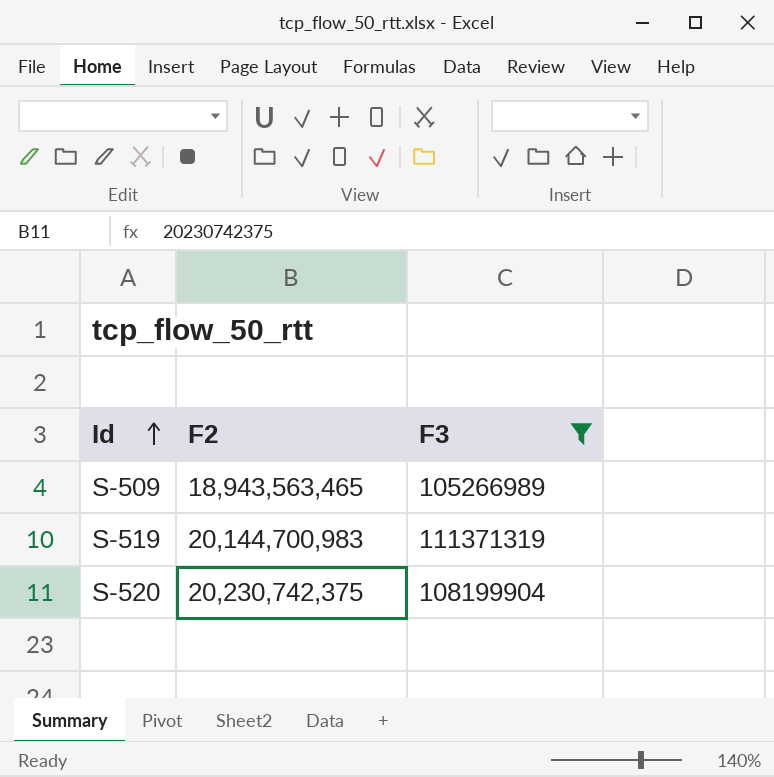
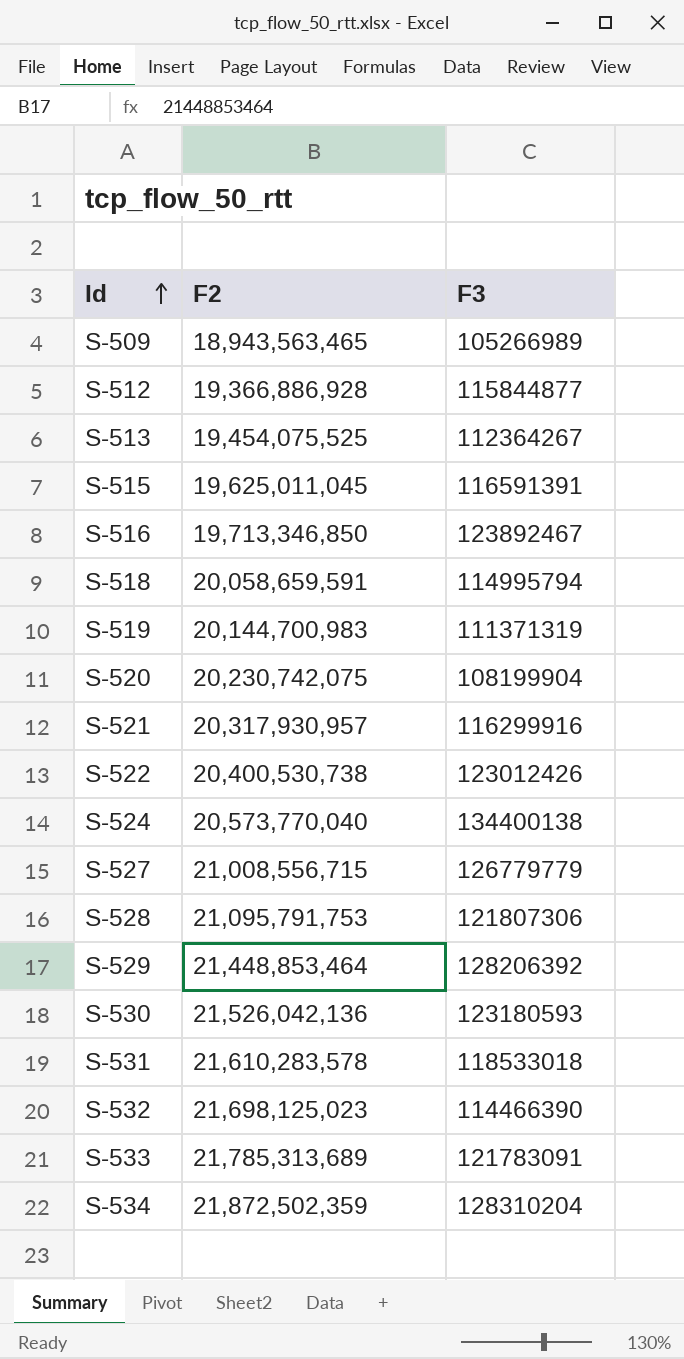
filter: F3 <= 111371319 -> none
S-520 | F2: 20,230,742,375 -> 20,230,742,075

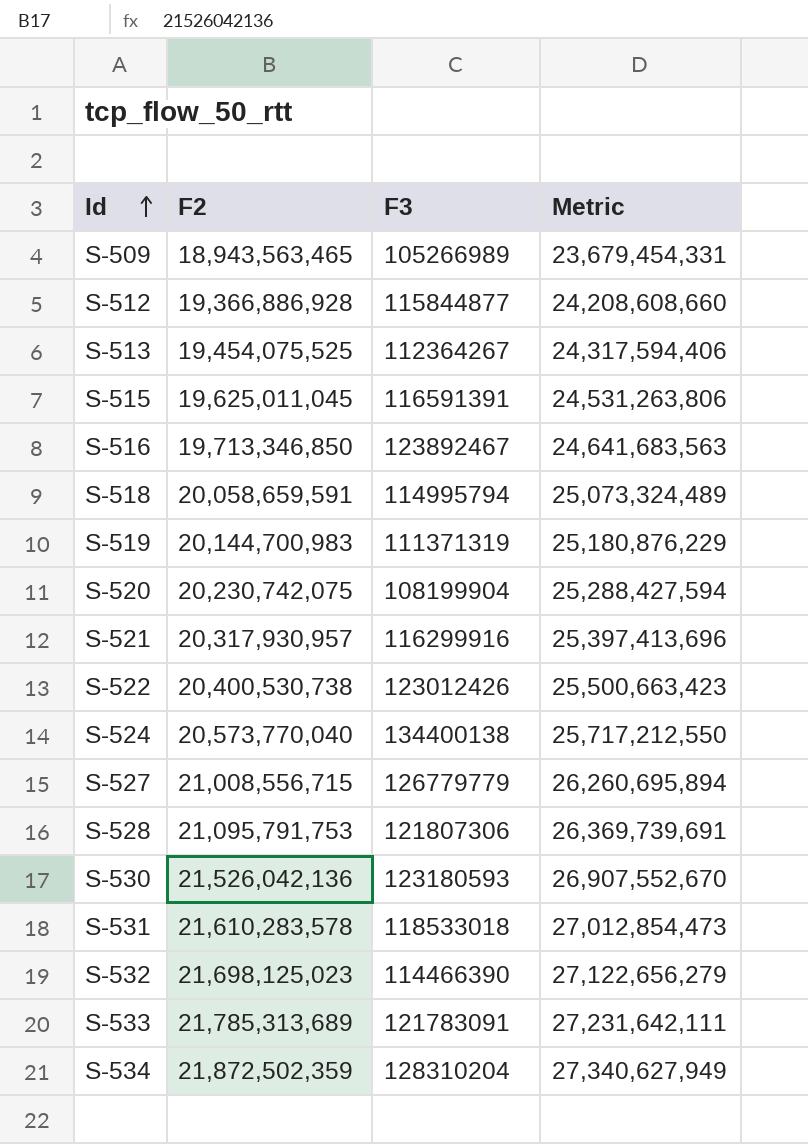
column Metric | formula: none -> [F2] * 1.25
row S-529: 21,448,853,464 | 128206392 -> none

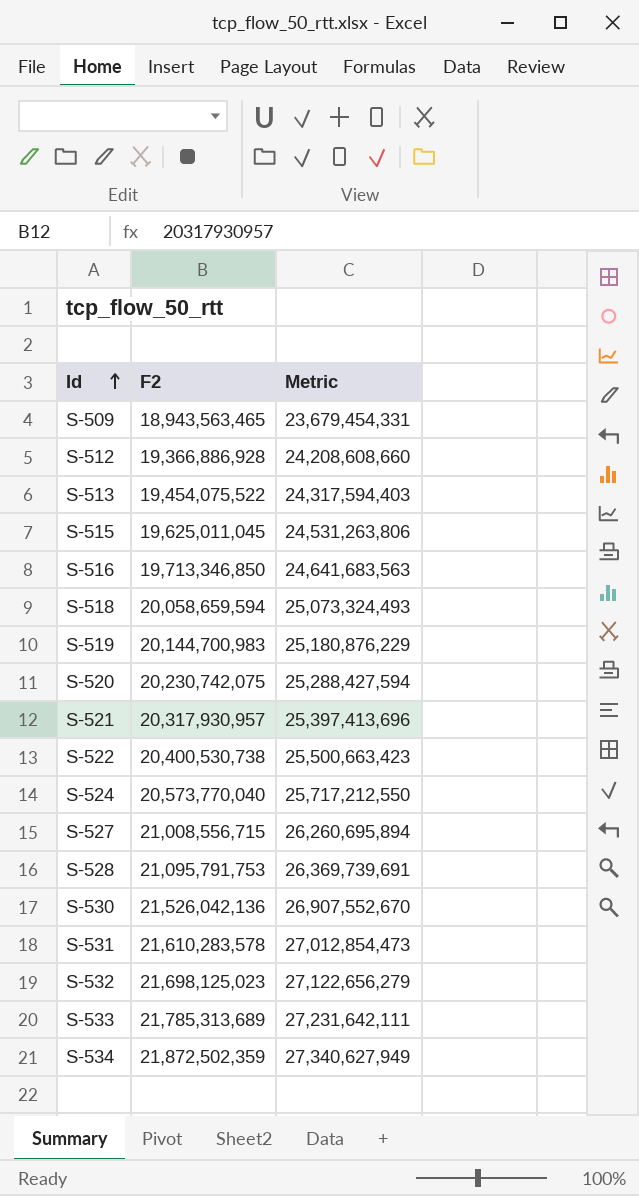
column F3 | position: 3 -> none
S-513 | F2: 19,454,075,525 -> 19,454,075,522
S-513 | Metric: 24,317,594,406 -> 24,317,594,403
S-518 | F2: 20,058,659,591 -> 20,058,659,594
S-518 | Metric: 25,073,324,489 -> 25,073,324,493

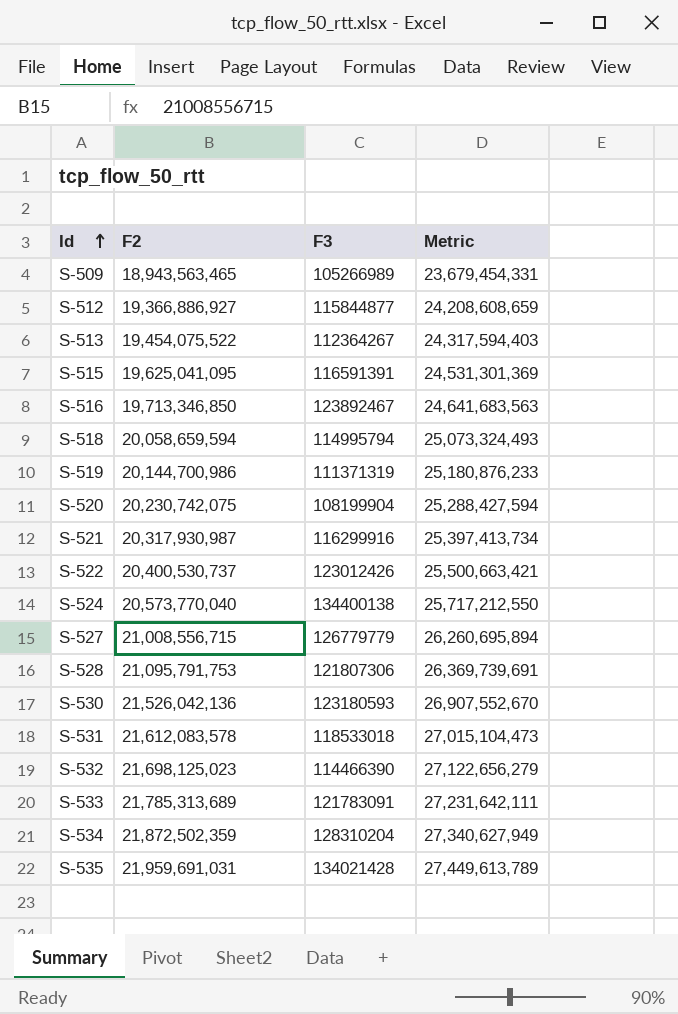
column F3 | position: none -> 3
S-512 | F2: 19,366,886,928 -> 19,366,886,927
S-512 | Metric: 24,208,608,660 -> 24,208,608,659
S-515 | F2: 19,625,011,045 -> 19,625,041,095
S-515 | Metric: 24,531,263,806 -> 24,531,301,369
S-519 | F2: 20,144,700,983 -> 20,144,700,986
S-519 | Metric: 25,180,876,229 -> 25,180,876,233
S-521 | F2: 20,317,930,957 -> 20,317,930,987
S-521 | Metric: 25,397,413,696 -> 25,397,413,734
S-522 | F2: 20,400,530,738 -> 20,400,530,737
S-522 | Metric: 25,500,663,423 -> 25,500,663,421
S-531 | F2: 21,610,283,578 -> 21,612,083,578
S-531 | Metric: 27,012,854,473 -> 27,015,104,473
row S-535: none -> 21,959,691,031 | 134021428 | 27,449,613,789

